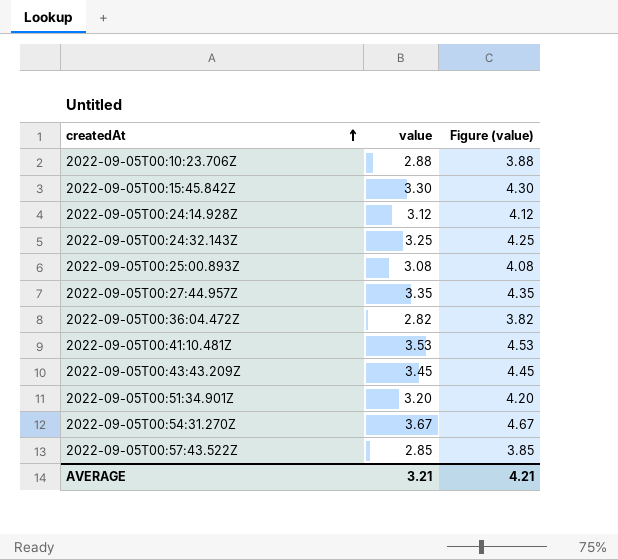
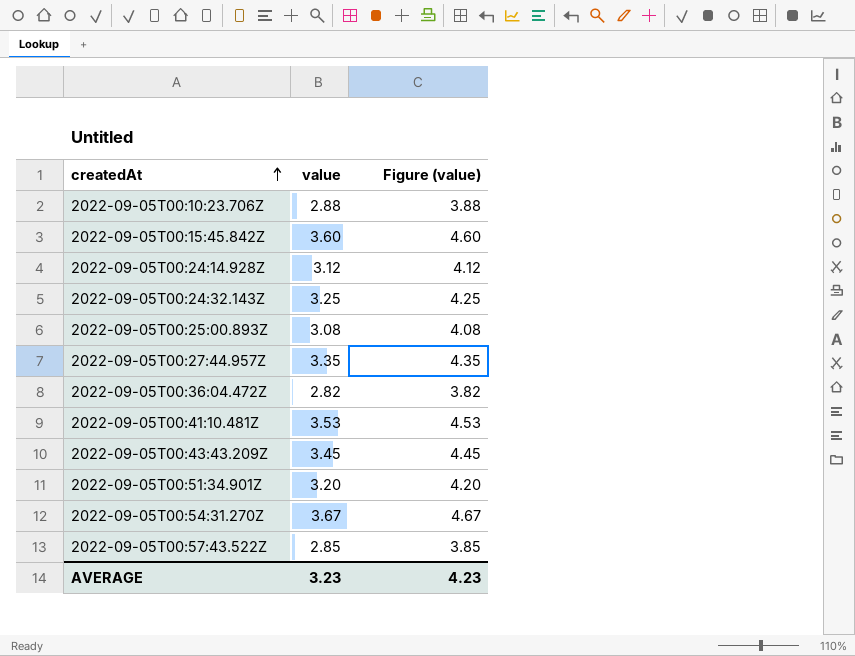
2022-09-05T00:15:45.842Z | value: 3.30 -> 3.60
2022-09-05T00:15:45.842Z | Figure (value): 4.30 -> 4.60
AVERAGE | value: 3.21 -> 3.23
AVERAGE | Figure (value): 4.21 -> 4.23

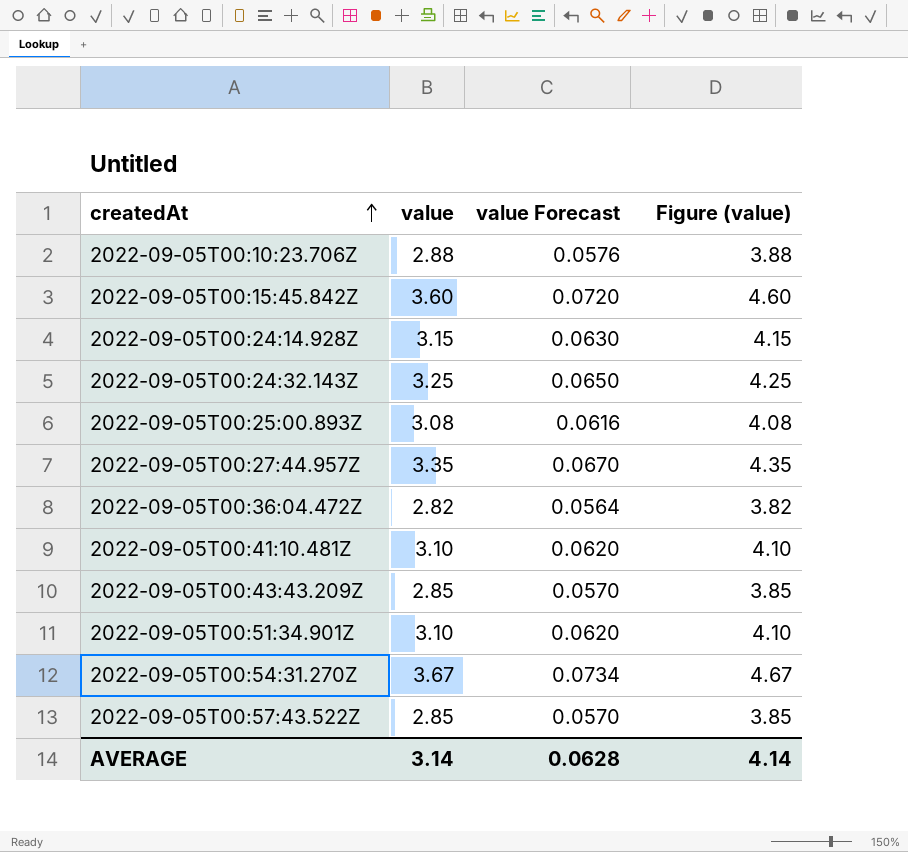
column value Forecast | formula: none -> [value] * 0.02
2022-09-05T00:24:14.928Z | value: 3.12 -> 3.15
2022-09-05T00:24:14.928Z | Figure (value): 4.12 -> 4.15
2022-09-05T00:41:10.481Z | value: 3.53 -> 3.10
2022-09-05T00:41:10.481Z | Figure (value): 4.53 -> 4.10
2022-09-05T00:43:43.209Z | value: 3.45 -> 2.85
2022-09-05T00:43:43.209Z | Figure (value): 4.45 -> 3.85
2022-09-05T00:51:34.901Z | value: 3.20 -> 3.10
2022-09-05T00:51:34.901Z | Figure (value): 4.20 -> 4.10
AVERAGE | value: 3.23 -> 3.14
AVERAGE | Figure (value): 4.23 -> 4.14

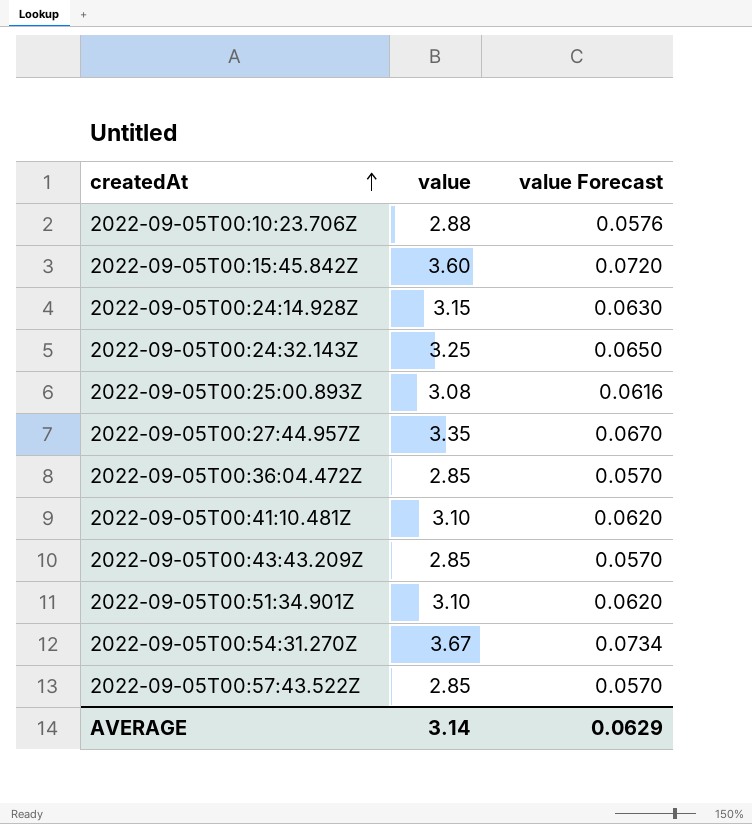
column Figure (value) | formula: [value] + 1 -> none
2022-09-05T00:36:04.472Z | value: 2.82 -> 2.85
2022-09-05T00:36:04.472Z | value Forecast: 0.0564 -> 0.0570
AVERAGE | value Forecast: 0.0628 -> 0.0629

